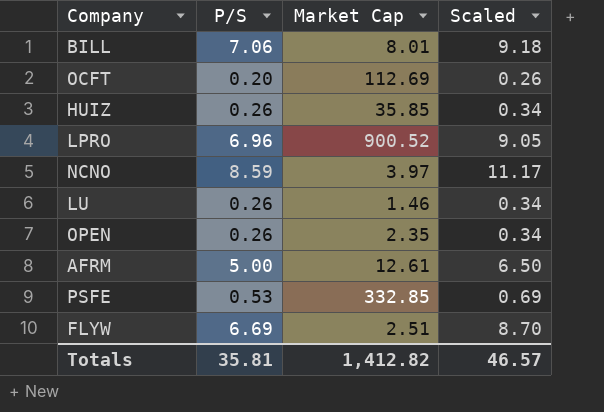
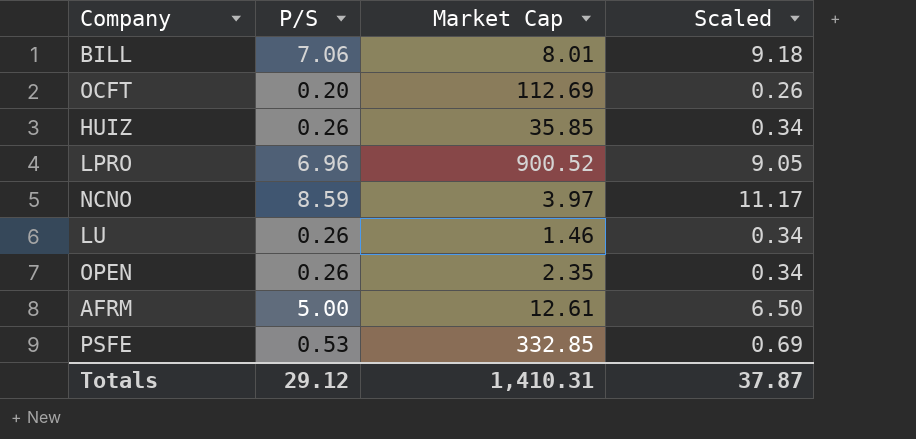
row FLYW: 6.69 | 2.51 | 8.70 -> none
Totals | P/S: 35.81 -> 29.12
Totals | Market Cap: 1,412.82 -> 1,410.31
Totals | Scaled: 46.57 -> 37.87

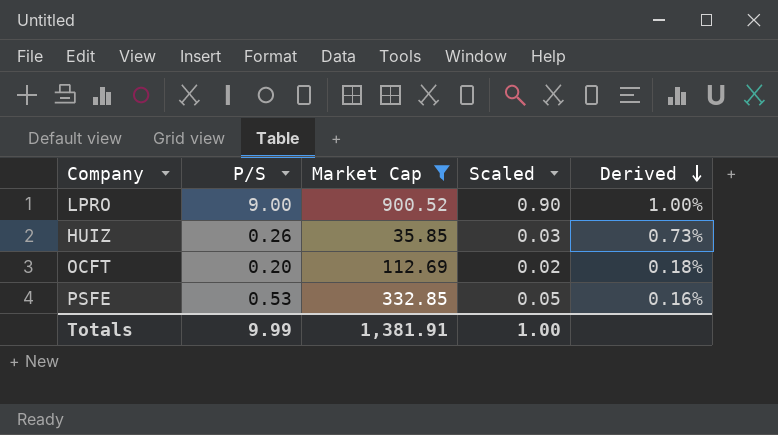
filter: none -> Market Cap >= 35.85
row order: none -> Derived descending
column Scaled | formula: [P/S] * 1.3 -> [P/S] * 0.1
column Derived | formula: none -> [P/S] / [Market Cap]
LPRO | P/S: 6.96 -> 9.00
Totals | P/S: 29.12 -> 9.99
Totals | Market Cap: 1,410.31 -> 1,381.91
Totals | Scaled: 37.87 -> 1.00

